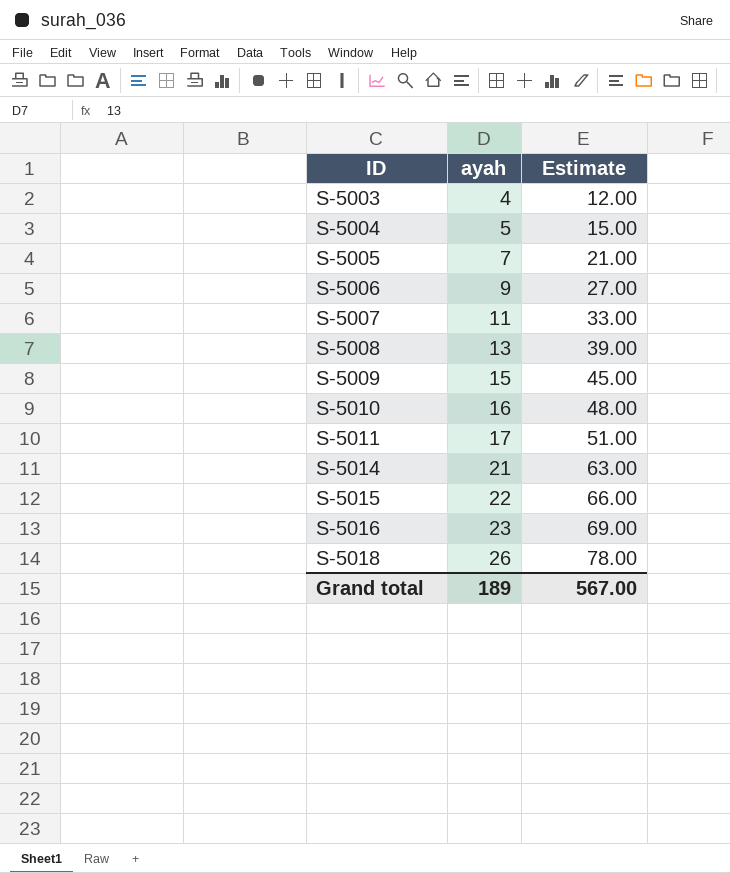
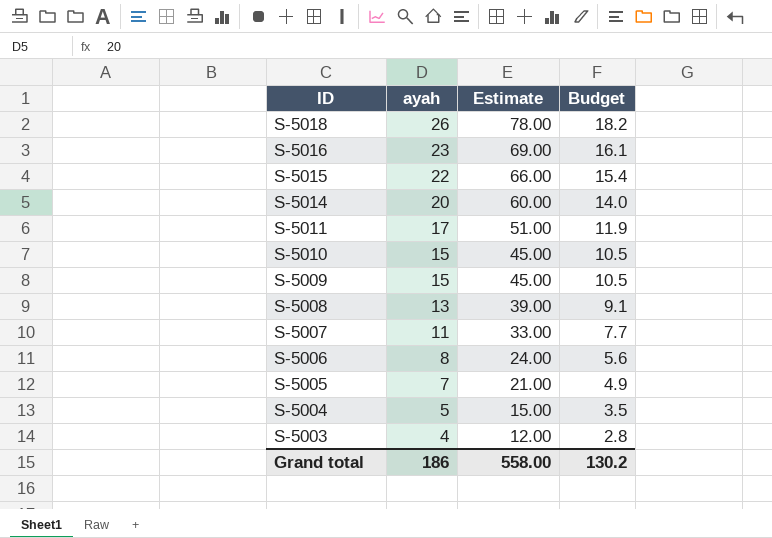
row order: ID ascending -> ID descending
column Budget | formula: none -> [ayah] * 0.7
S-5014 | ayah: 21 -> 20
S-5014 | Estimate: 63.00 -> 60.00
S-5010 | ayah: 16 -> 15
S-5010 | Estimate: 48.00 -> 45.00
S-5006 | ayah: 9 -> 8
S-5006 | Estimate: 27.00 -> 24.00
Grand total | ayah: 189 -> 186
Grand total | Estimate: 567.00 -> 558.00

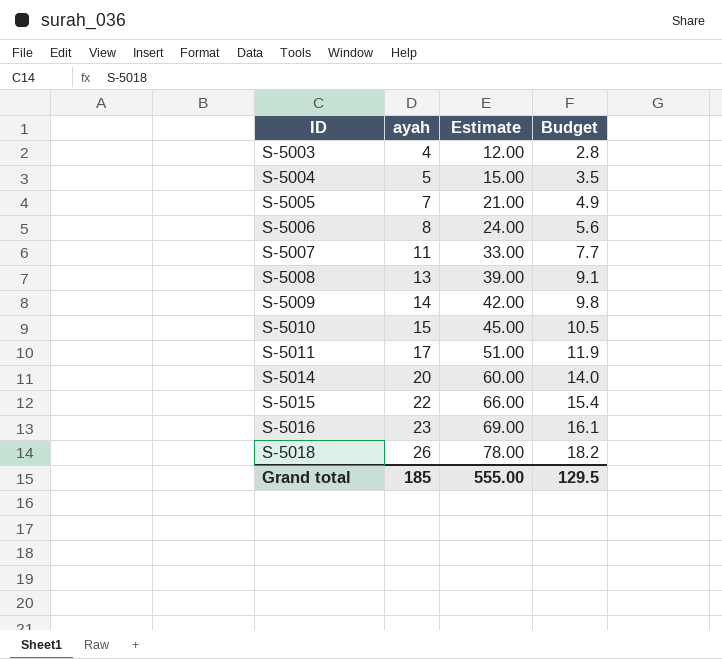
row order: ID descending -> ID ascending
S-5009 | ayah: 15 -> 14
S-5009 | Estimate: 45.00 -> 42.00
S-5009 | Budget: 10.5 -> 9.8
Grand total | ayah: 186 -> 185
Grand total | Estimate: 558.00 -> 555.00
Grand total | Budget: 130.2 -> 129.5

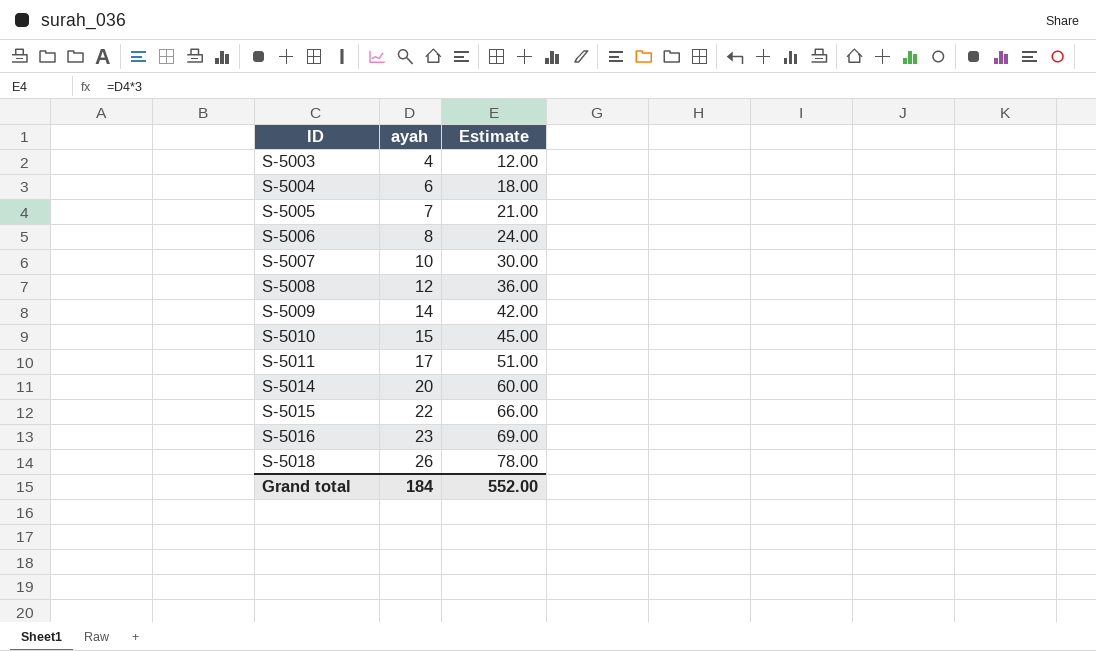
column Budget | formula: [ayah] * 0.7 -> none
S-5004 | ayah: 5 -> 6
S-5004 | Estimate: 15.00 -> 18.00
S-5007 | ayah: 11 -> 10
S-5007 | Estimate: 33.00 -> 30.00
S-5008 | ayah: 13 -> 12
S-5008 | Estimate: 39.00 -> 36.00
Grand total | ayah: 185 -> 184
Grand total | Estimate: 555.00 -> 552.00

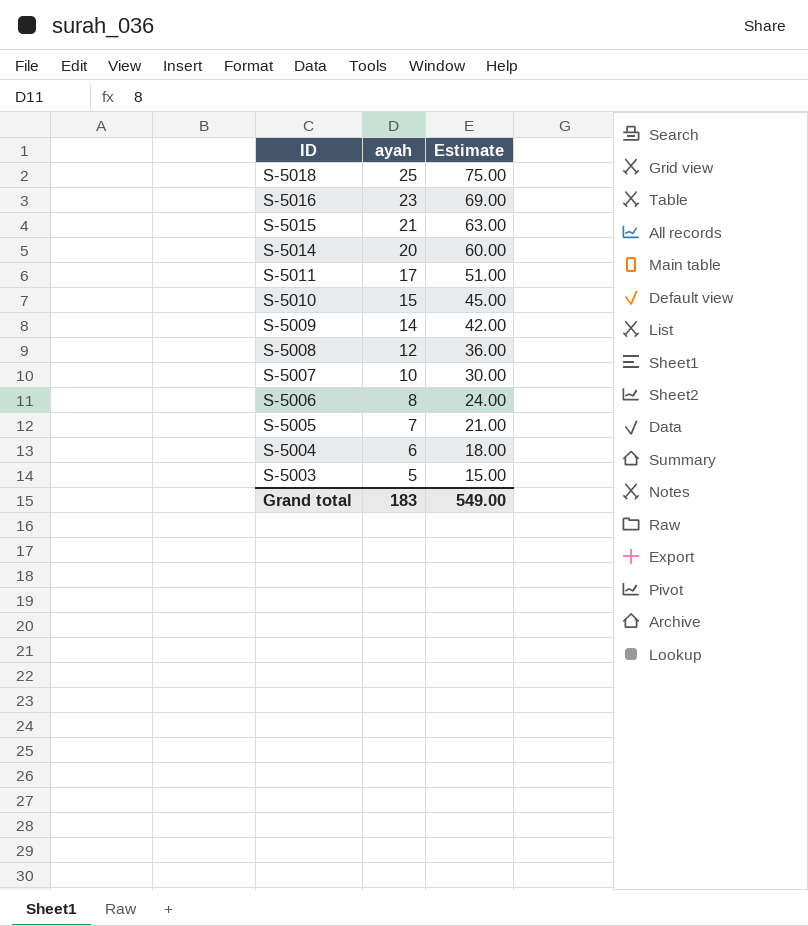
row order: ID ascending -> ID descending
S-5018 | ayah: 26 -> 25
S-5018 | Estimate: 78.00 -> 75.00
S-5015 | ayah: 22 -> 21
S-5015 | Estimate: 66.00 -> 63.00
S-5003 | ayah: 4 -> 5
S-5003 | Estimate: 12.00 -> 15.00
Grand total | ayah: 184 -> 183
Grand total | Estimate: 552.00 -> 549.00

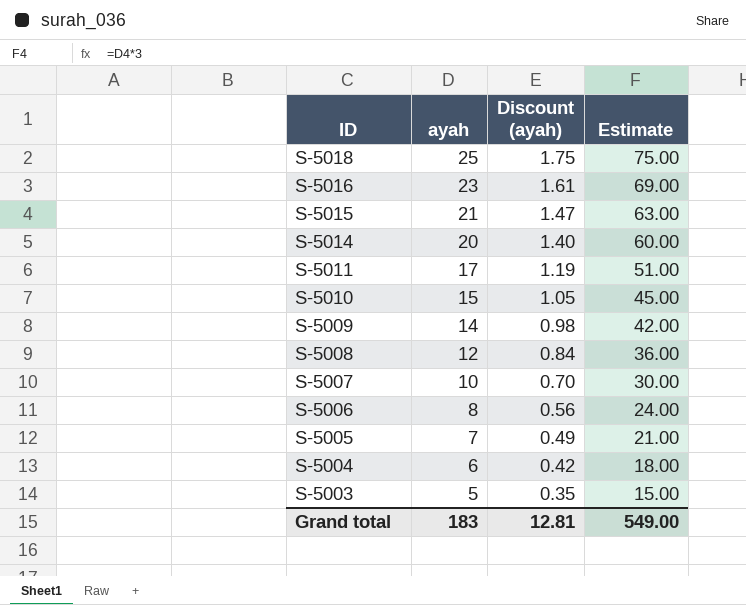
column Discount (ayah) | formula: none -> [ayah] * 0.07

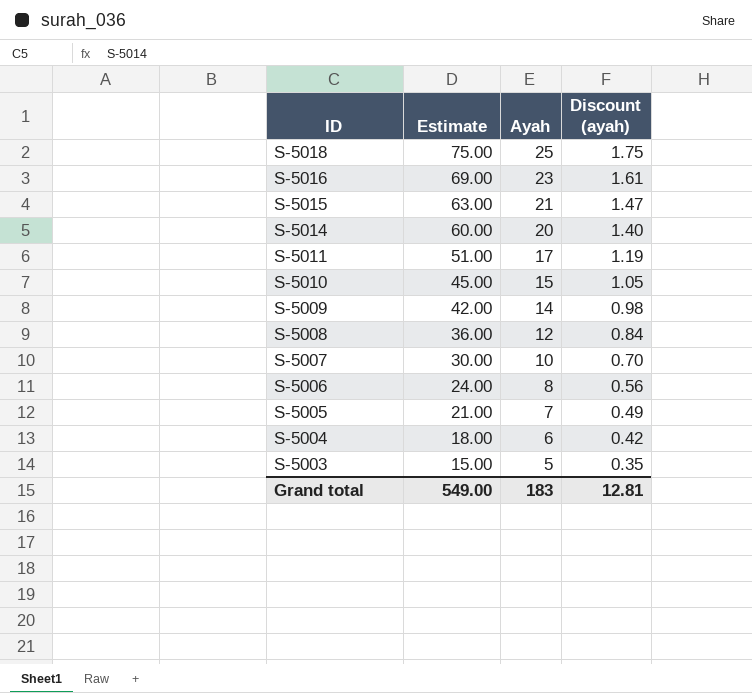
column Estimate | position: 4 -> 2
column name: ayah -> Ayah

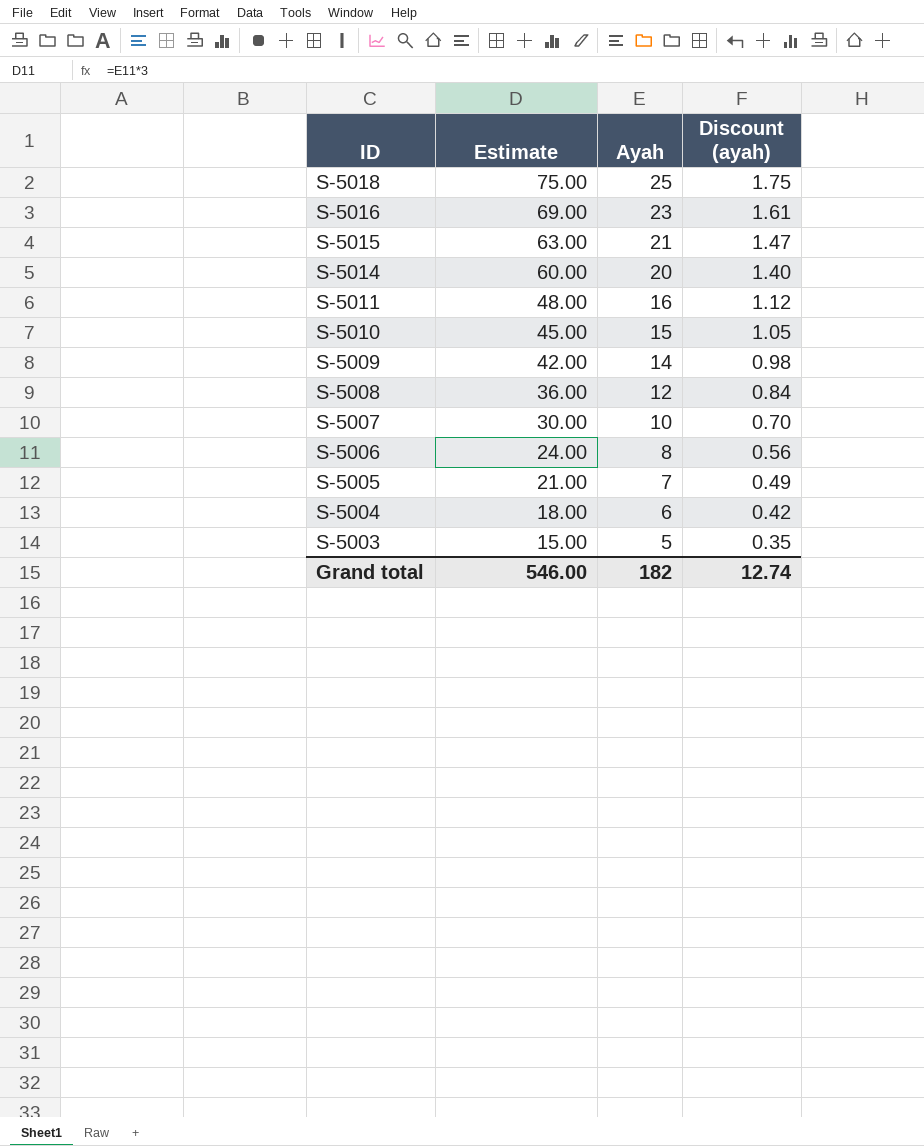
S-5011 | Estimate: 51.00 -> 48.00
S-5011 | Ayah: 17 -> 16
S-5011 | Discount (ayah): 1.19 -> 1.12
Grand total | Estimate: 549.00 -> 546.00
Grand total | Ayah: 183 -> 182
Grand total | Discount (ayah): 12.81 -> 12.74

